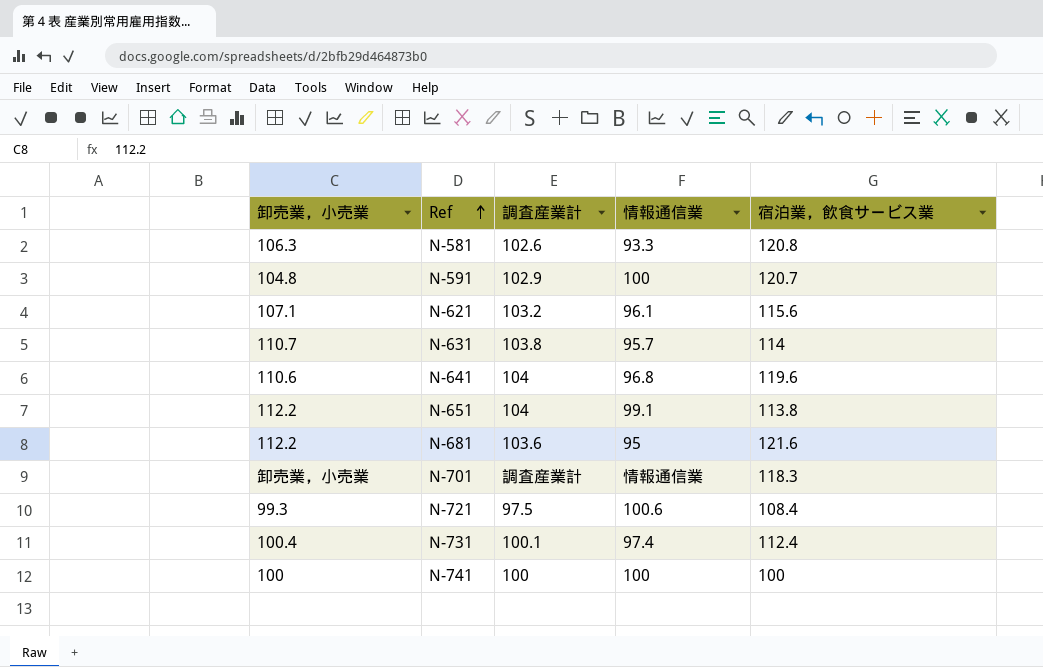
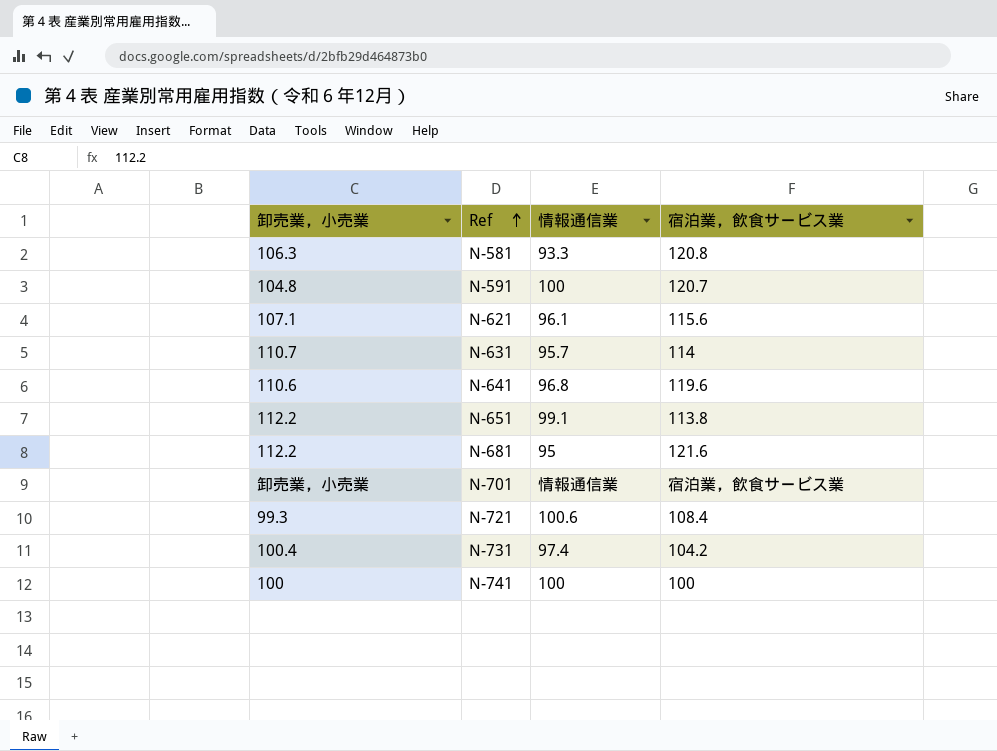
column 調査産業計 | position: 3 -> none
N-701 | 宿泊業，飲食サービス業: 118.3 -> 宿泊業，飲食サービス業
N-731 | 宿泊業，飲食サービス業: 112.4 -> 104.2

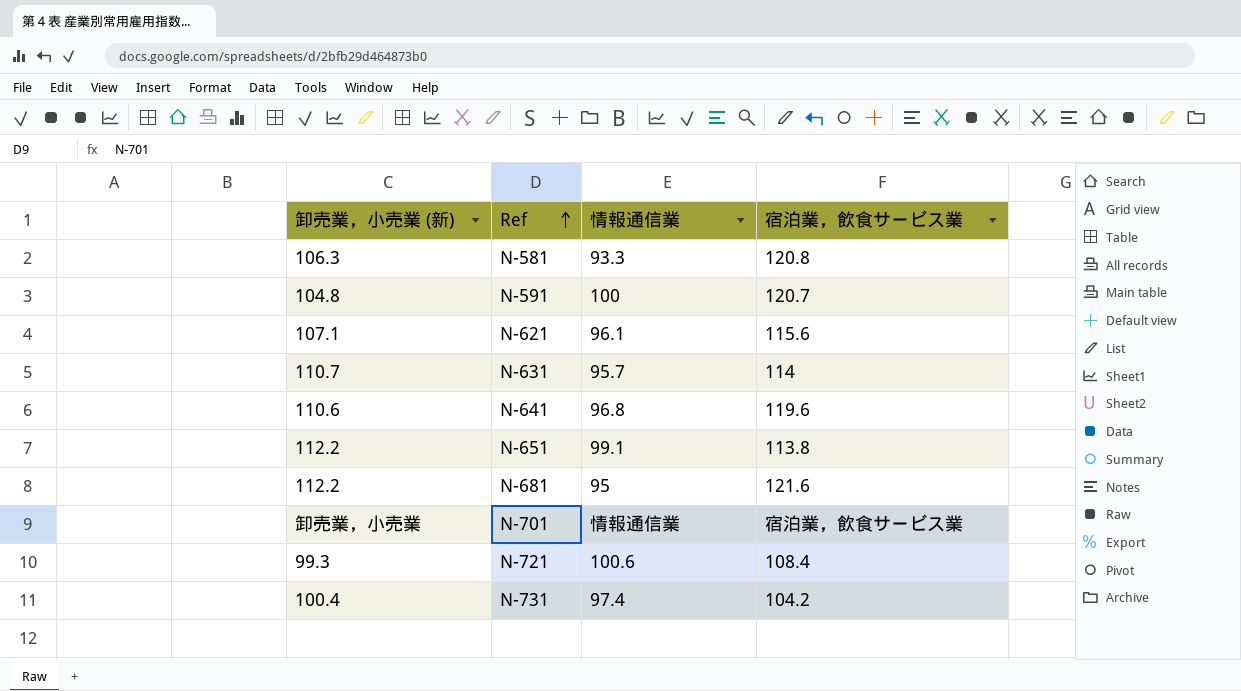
column name: 卸売業，小売業 -> 卸売業，小売業 (新)
row N-741: 100 | 100 | 100 -> none

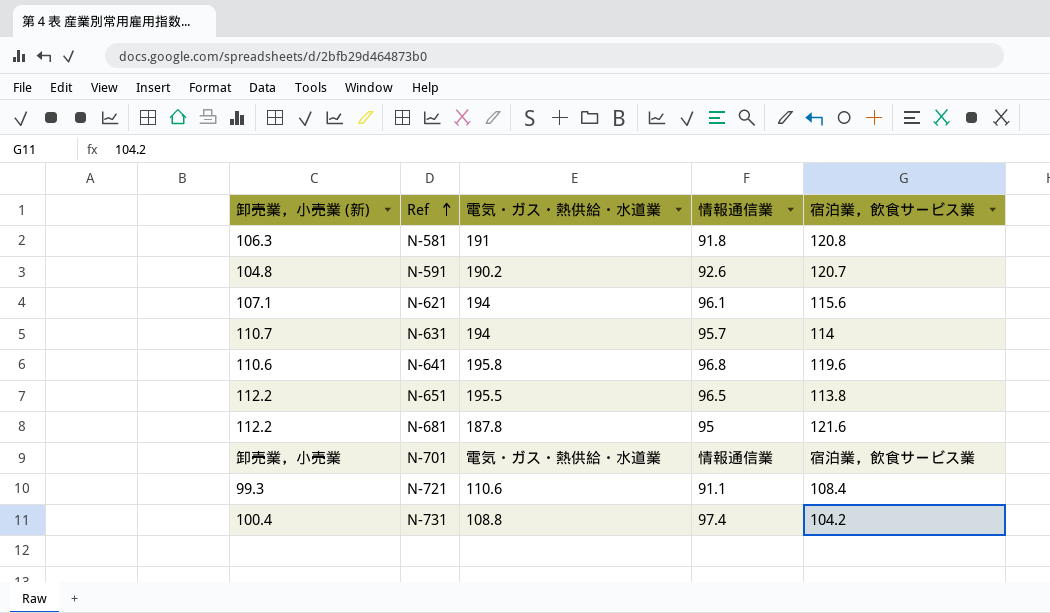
column 電気・ガス・熱供給・水道業 | position: none -> 3
N-581 | 情報通信業: 93.3 -> 91.8
N-591 | 情報通信業: 100 -> 92.6
N-651 | 情報通信業: 99.1 -> 96.5
N-721 | 情報通信業: 100.6 -> 91.1

